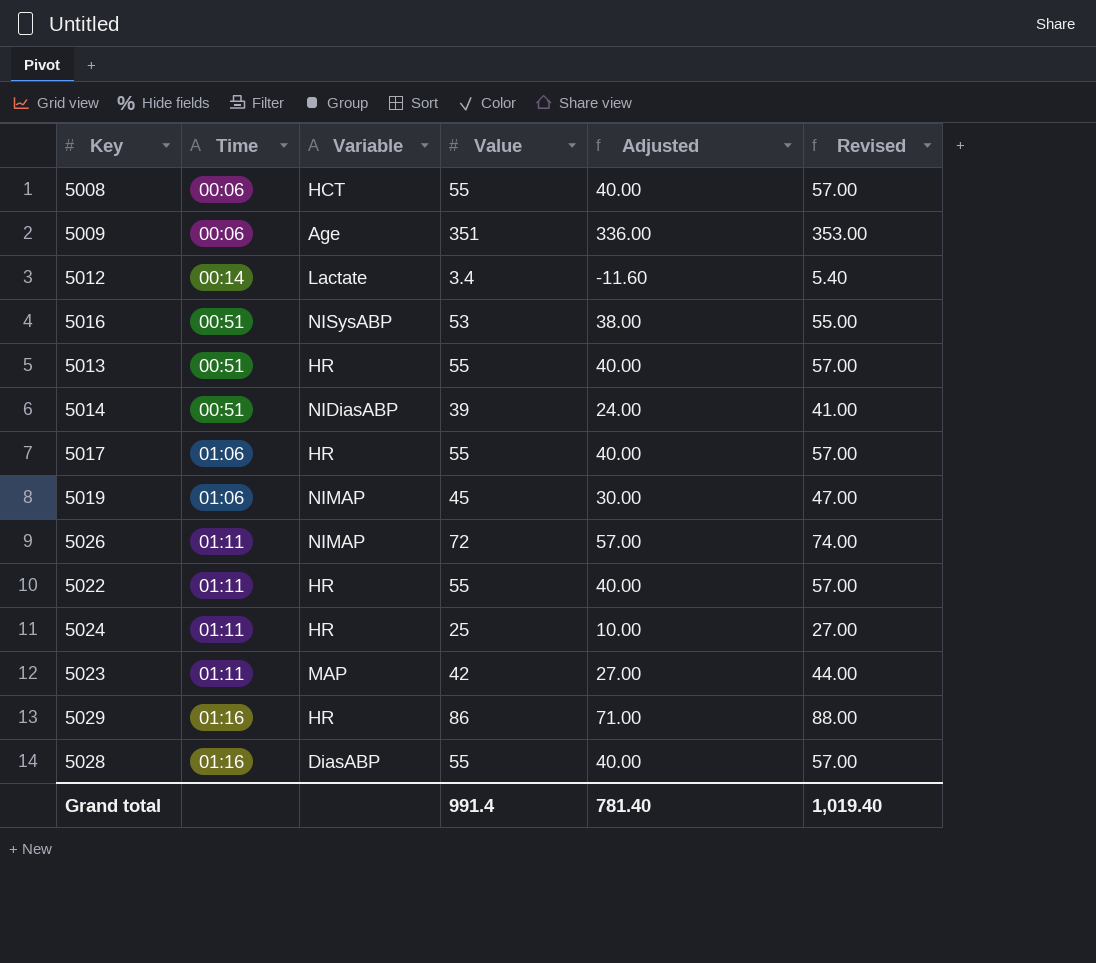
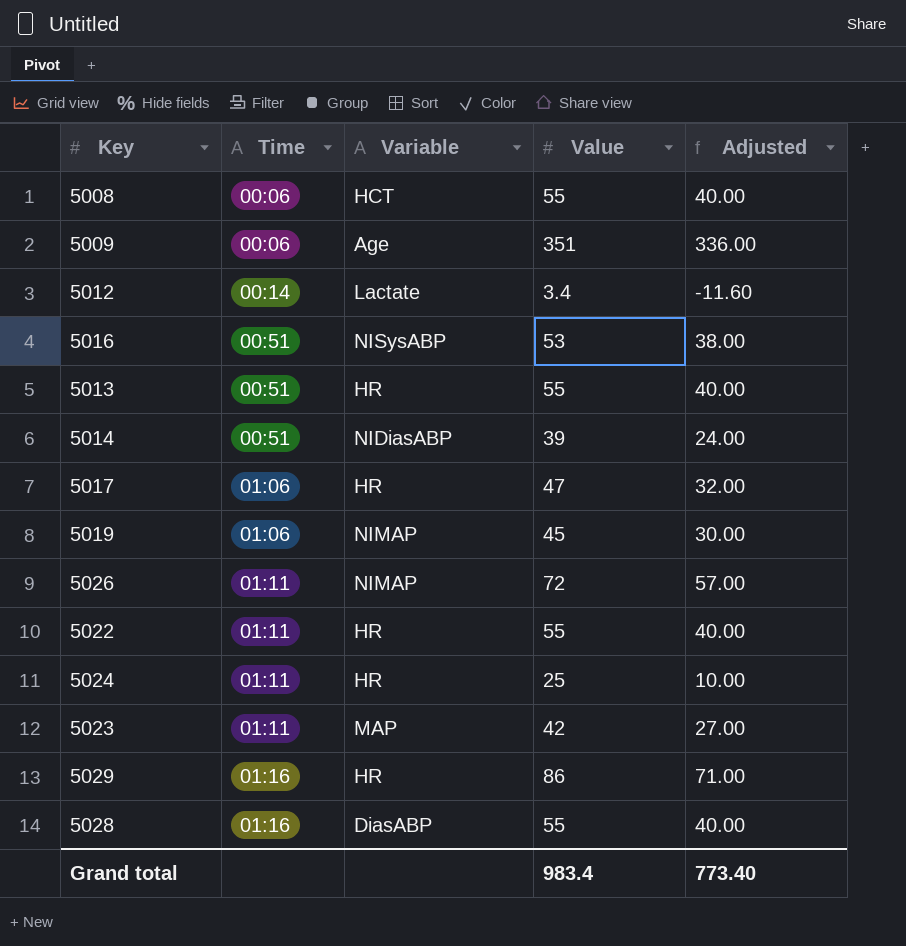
column Revised | formula: [Value] + 2 -> none
5017 | Value: 55 -> 47
5017 | Adjusted: 40.00 -> 32.00
Grand total | Value: 991.4 -> 983.4
Grand total | Adjusted: 781.40 -> 773.40

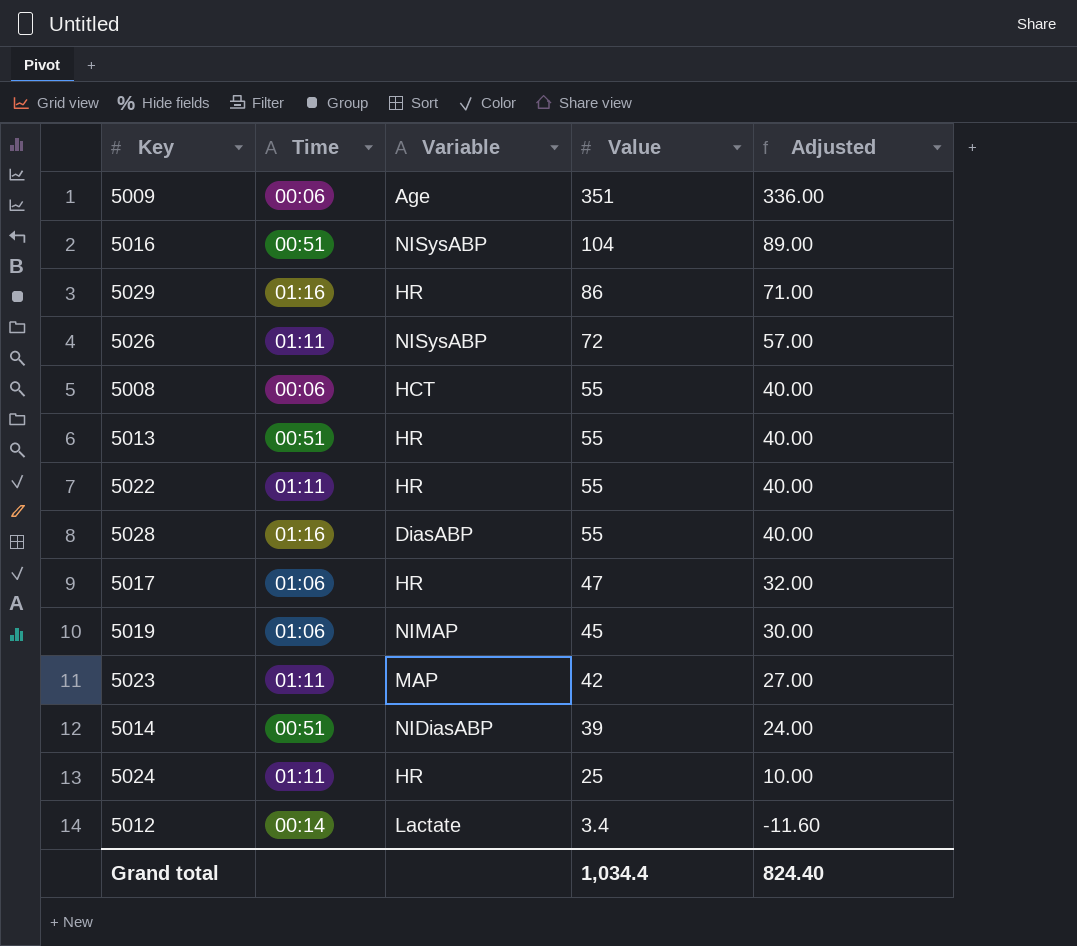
row order: Time ascending -> Value descending
5016 | Value: 53 -> 104
5016 | Adjusted: 38.00 -> 89.00
5026 | Variable: NIMAP -> NISysABP
Grand total | Value: 983.4 -> 1,034.4
Grand total | Adjusted: 773.40 -> 824.40

